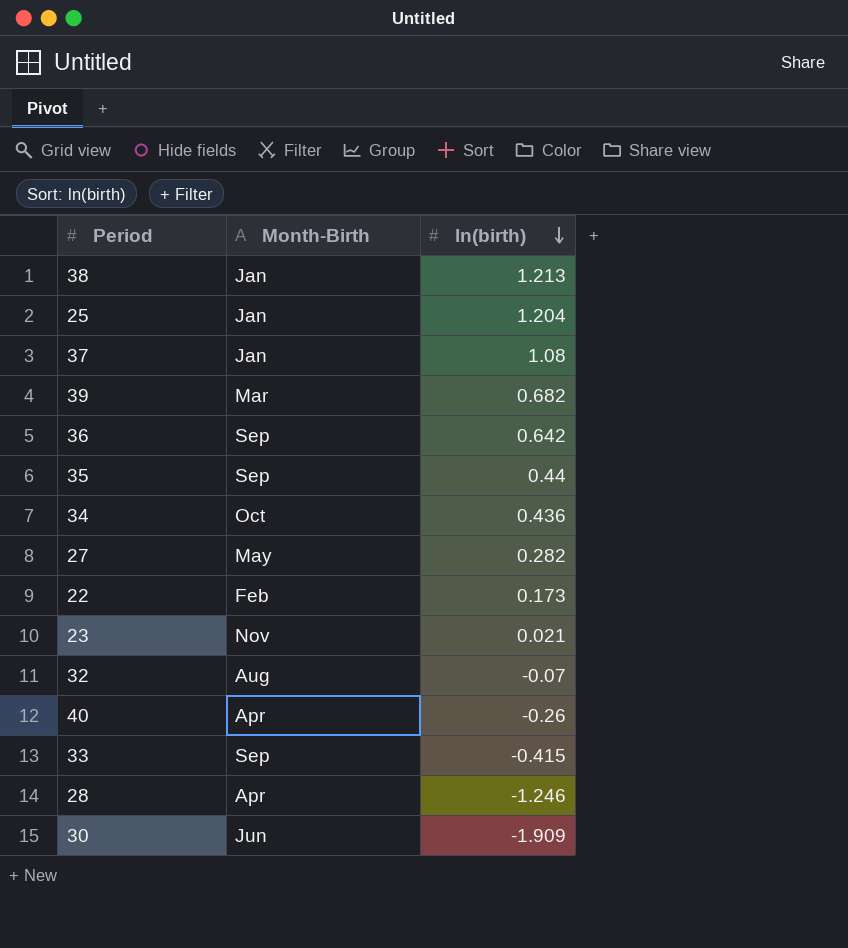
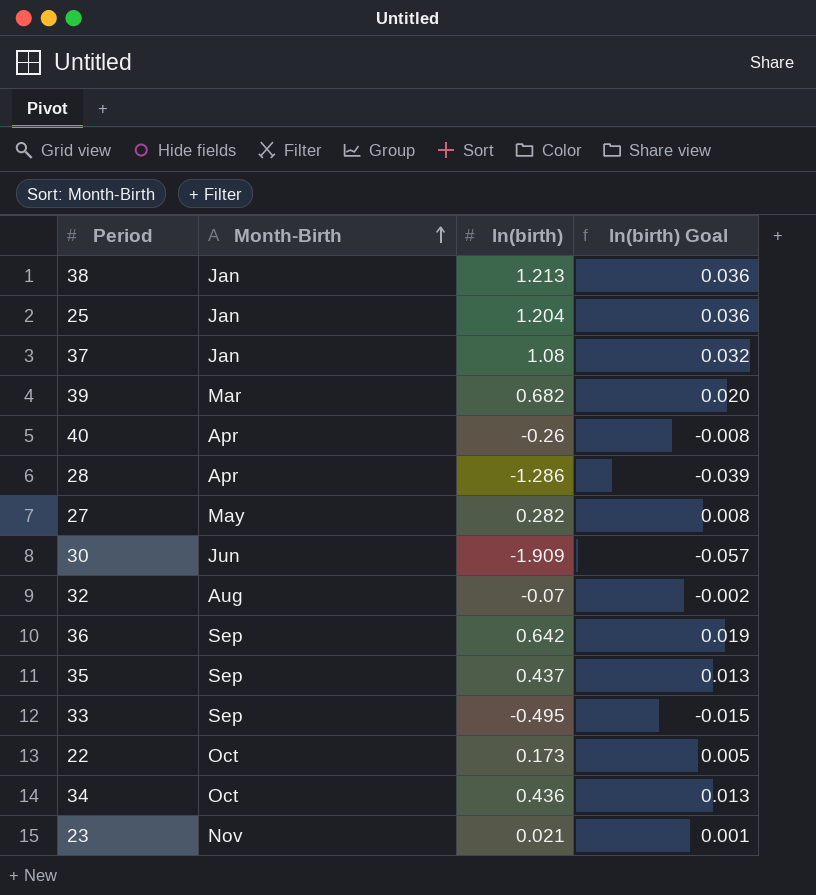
row order: ln(birth) descending -> Month-Birth ascending
column ln(birth) Goal | formula: none -> [ln(birth)] * 0.03
28 | ln(birth): -1.246 -> -1.286
35 | ln(birth): 0.44 -> 0.437
33 | ln(birth): -0.415 -> -0.495
22 | Month-Birth: Feb -> Oct

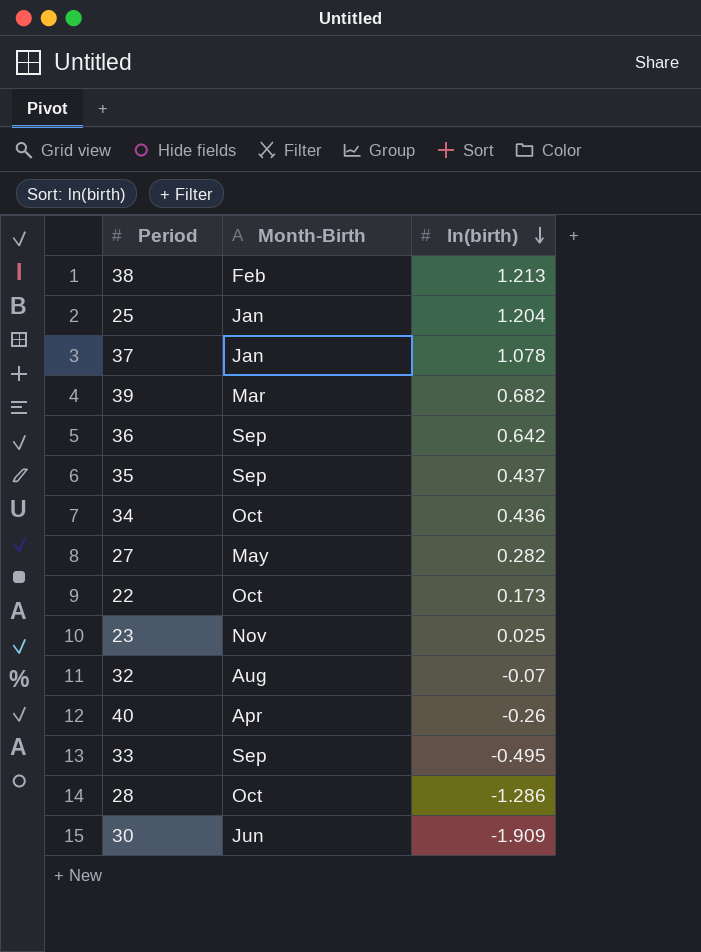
row order: Month-Birth ascending -> ln(birth) descending
column ln(birth) Goal | formula: [ln(birth)] * 0.03 -> none
38 | Month-Birth: Jan -> Feb
37 | ln(birth): 1.08 -> 1.078
23 | ln(birth): 0.021 -> 0.025
28 | Month-Birth: Apr -> Oct

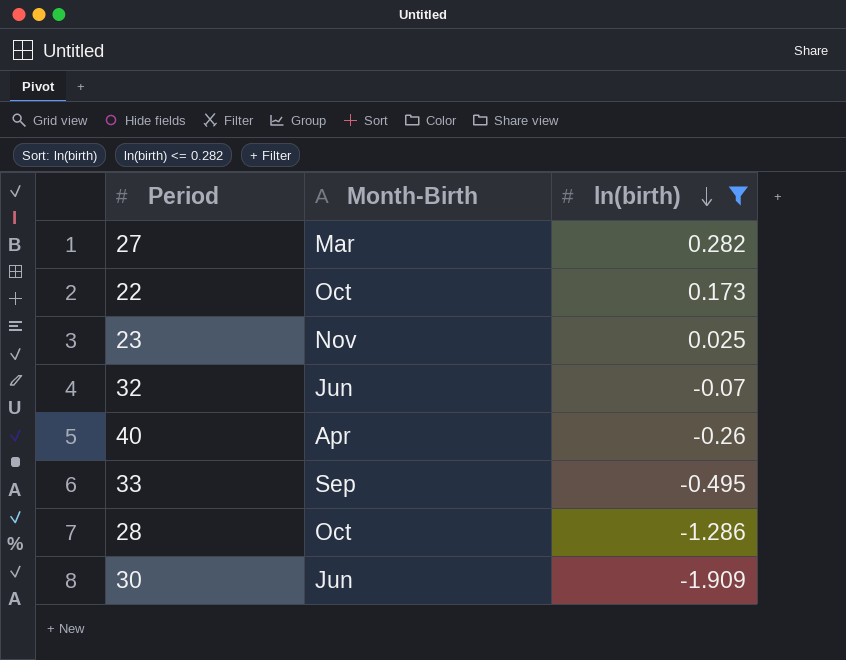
filter: none -> ln(birth) <= 0.282
27 | Month-Birth: May -> Mar
32 | Month-Birth: Aug -> Jun

